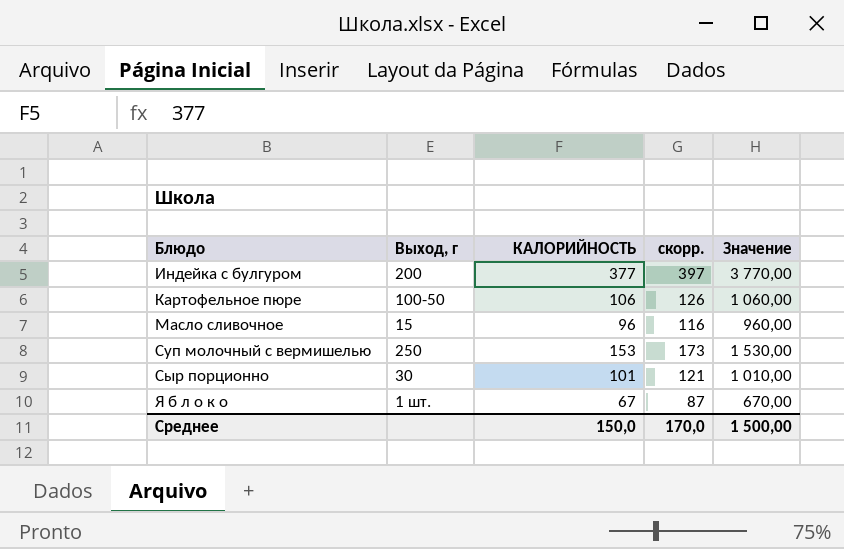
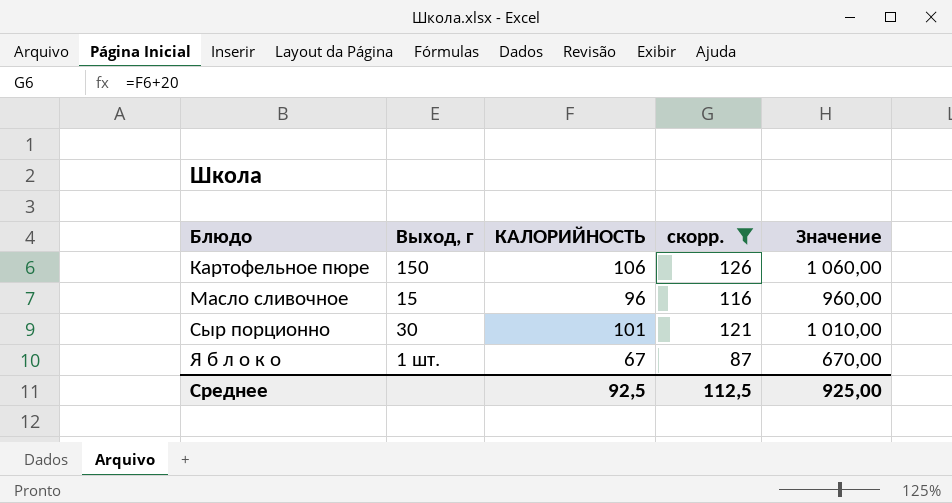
filter: none -> скорр. <= 126
Картофельное пюре | Выход, г: 100-50 -> 150
Среднее | КАЛОРИЙНОСТЬ: 150,0 -> 92,5
Среднее | скорр.: 170,0 -> 112,5
Среднее | Значение: 1 500,00 -> 925,00

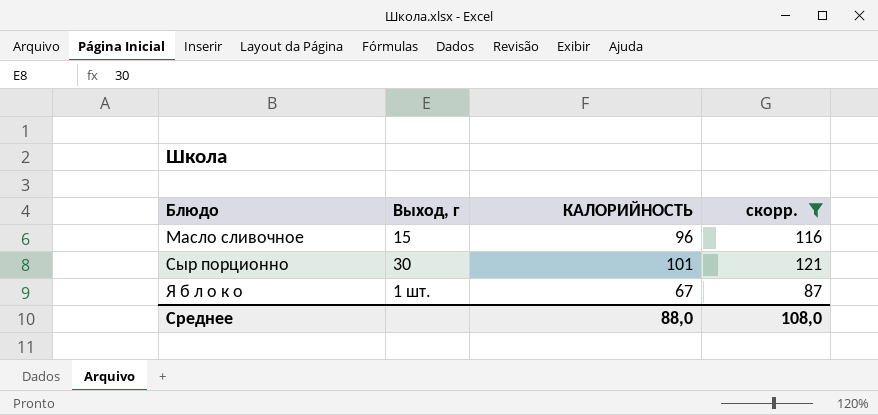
column Значение | formula: [КАЛОРИЙНОСТЬ] * 10 -> none
row Картофельное пюре: 150 | 106 | 126 | 1 060,00 -> none
Среднее | КАЛОРИЙНОСТЬ: 92,5 -> 88,0
Среднее | скорр.: 112,5 -> 108,0

